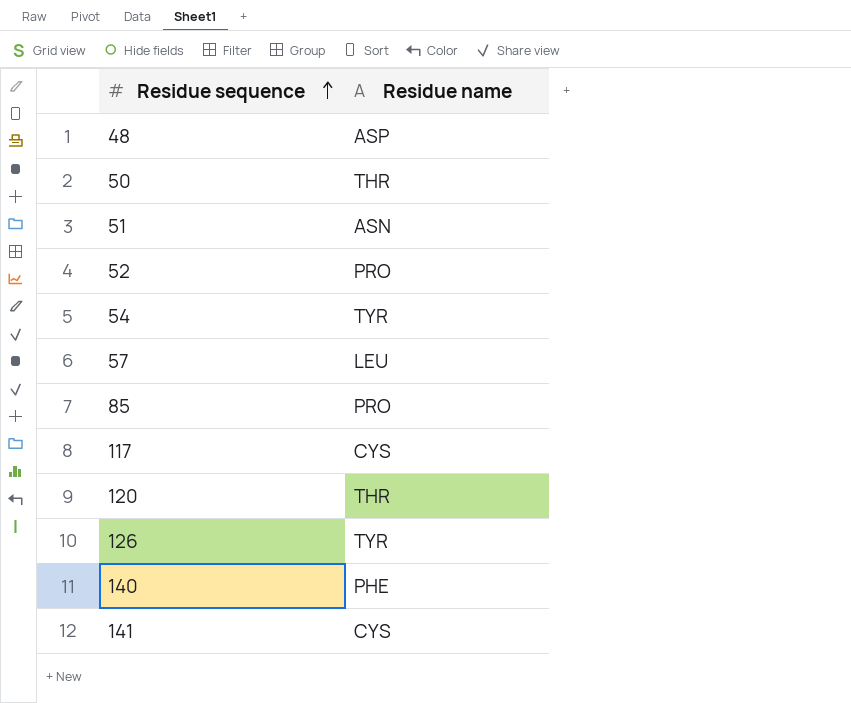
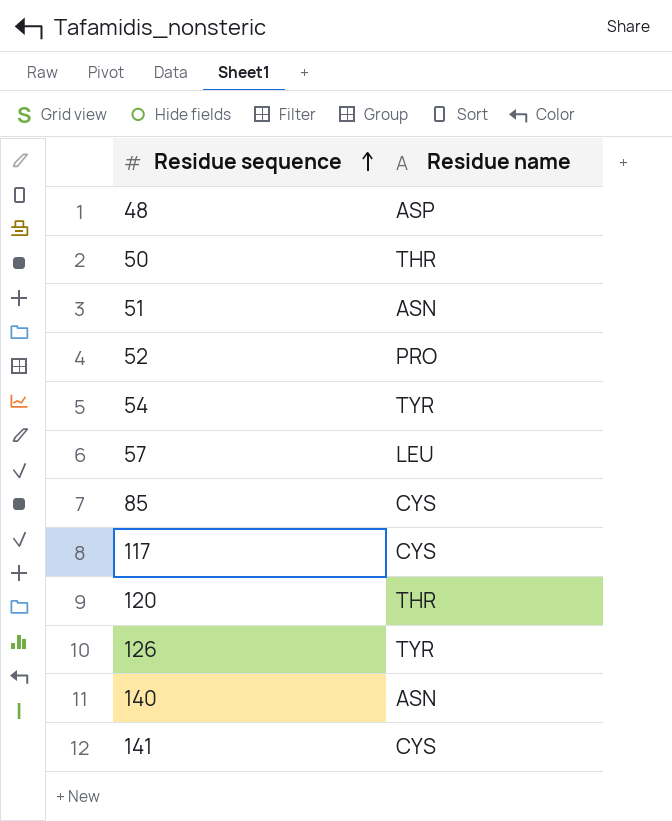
85 | Residue name: PRO -> CYS
140 | Residue name: PHE -> ASN

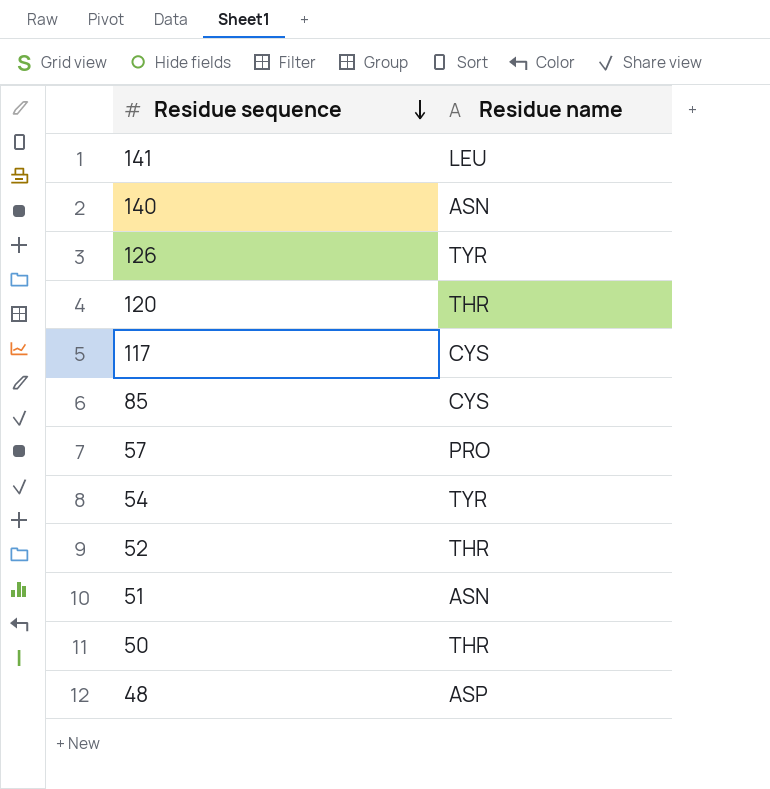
row order: Residue sequence ascending -> Residue sequence descending
141 | Residue name: CYS -> LEU
57 | Residue name: LEU -> PRO
52 | Residue name: PRO -> THR

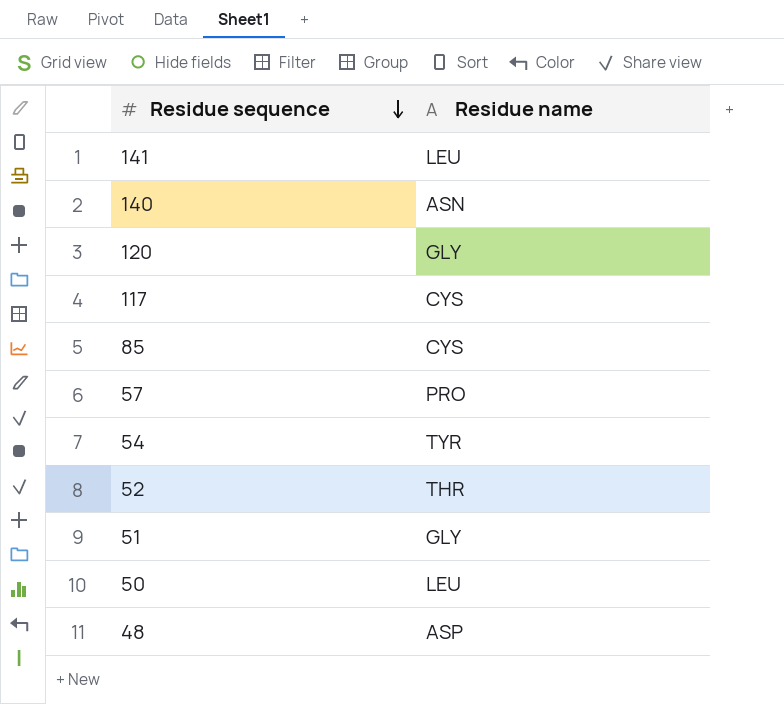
row 126: TYR -> none
120 | Residue name: THR -> GLY
51 | Residue name: ASN -> GLY
50 | Residue name: THR -> LEU

